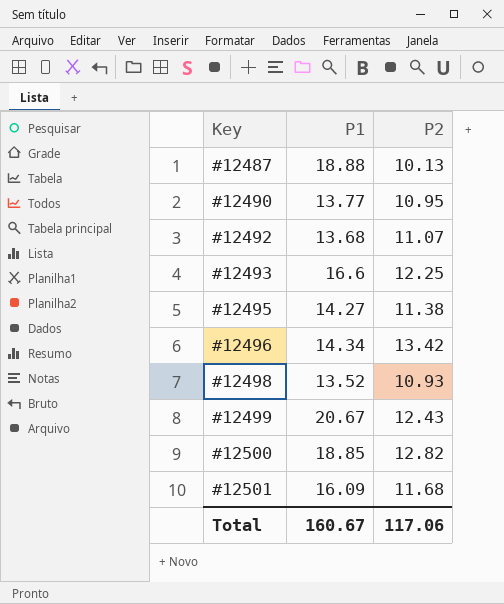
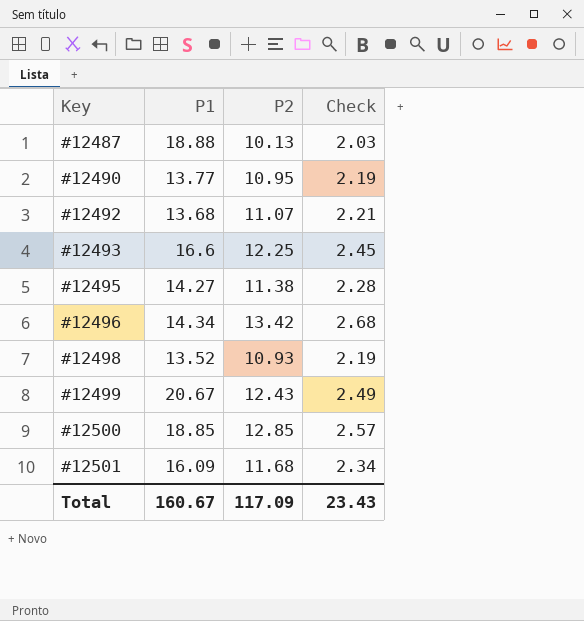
column Check | formula: none -> [P2] * 0.2
#12500 | P2: 12.82 -> 12.85
Total | P2: 117.06 -> 117.09

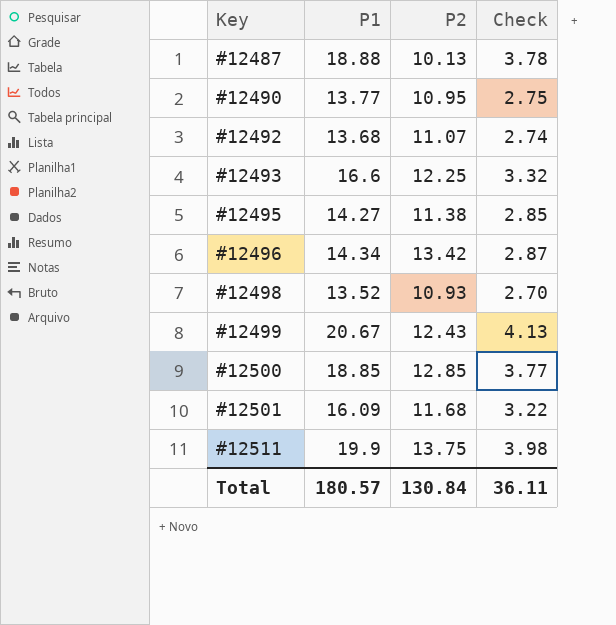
column Check | formula: [P2] * 0.2 -> [P1] * 0.2
row #12511: none -> 19.9 | 13.75 | 3.98
Total | P1: 160.67 -> 180.57
Total | P2: 117.09 -> 130.84
Total | Check: 23.43 -> 36.11

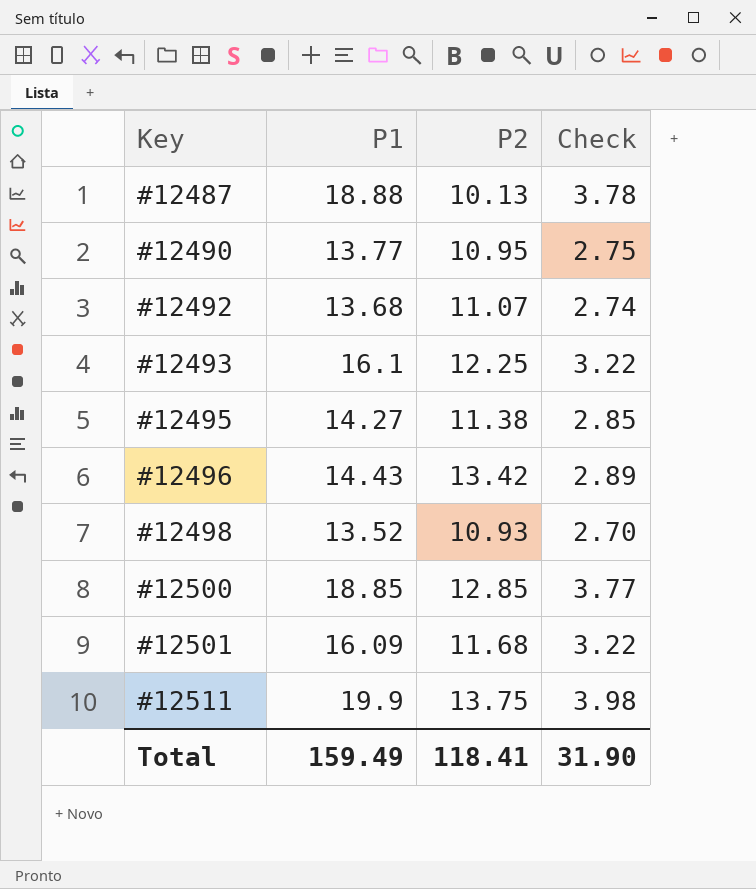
row #12499: 20.67 | 12.43 | 4.13 -> none
#12493 | P1: 16.6 -> 16.1
#12493 | Check: 3.32 -> 3.22
#12496 | P1: 14.34 -> 14.43
#12496 | Check: 2.87 -> 2.89
Total | P1: 180.57 -> 159.49
Total | P2: 130.84 -> 118.41
Total | Check: 36.11 -> 31.90

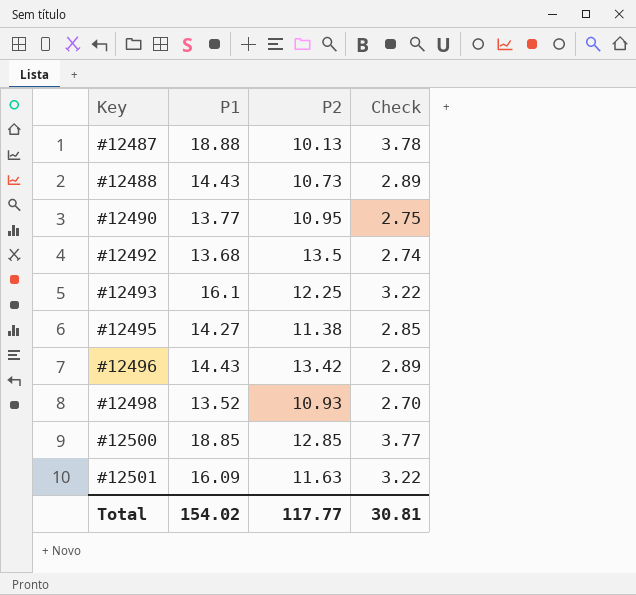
row #12511: 19.9 | 13.75 | 3.98 -> none
row #12488: none -> 14.43 | 10.73 | 2.89
#12492 | P2: 11.07 -> 13.5
#12501 | P2: 11.68 -> 11.63
Total | P1: 159.49 -> 154.02
Total | P2: 118.41 -> 117.77
Total | Check: 31.90 -> 30.81

